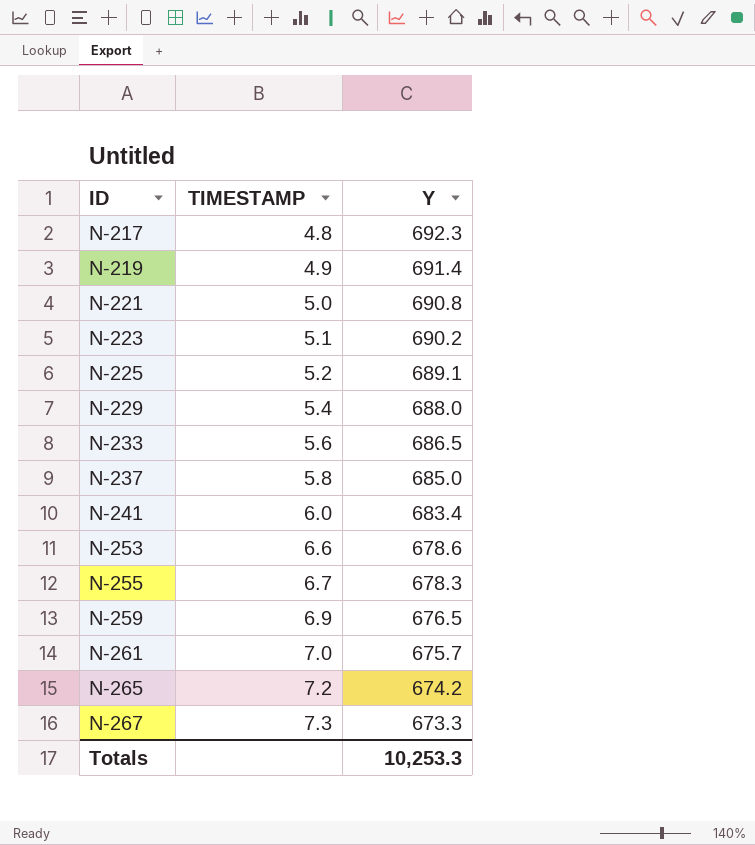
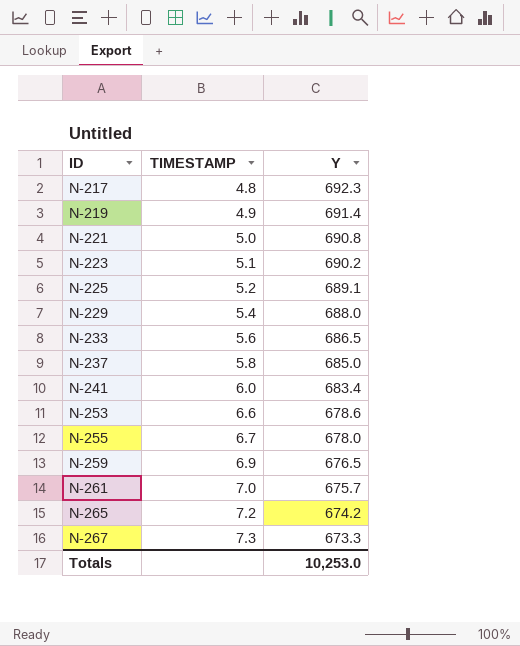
N-255 | Y: 678.3 -> 678.0
Totals | Y: 10,253.3 -> 10,253.0

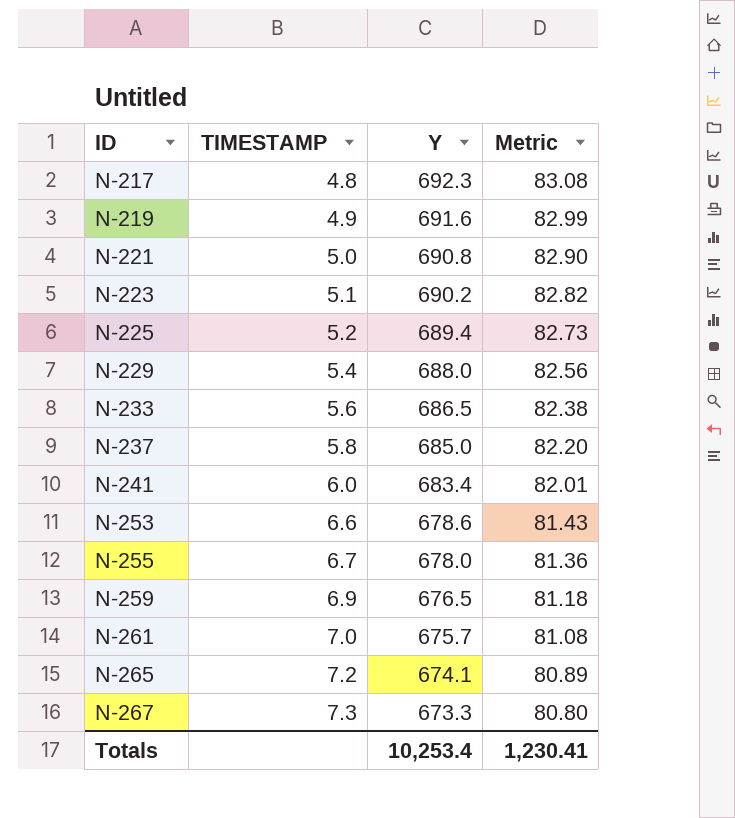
column Metric | formula: none -> [Y] * 0.12
N-219 | Y: 691.4 -> 691.6
N-225 | Y: 689.1 -> 689.4
N-265 | Y: 674.2 -> 674.1
Totals | Y: 10,253.0 -> 10,253.4

